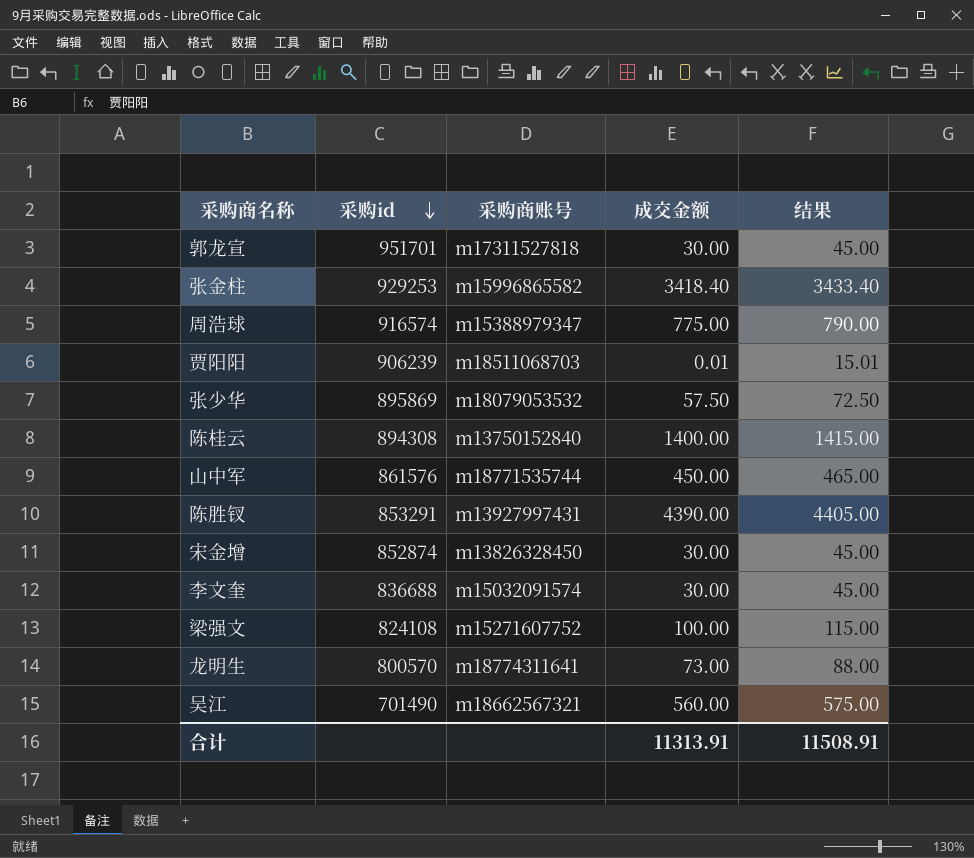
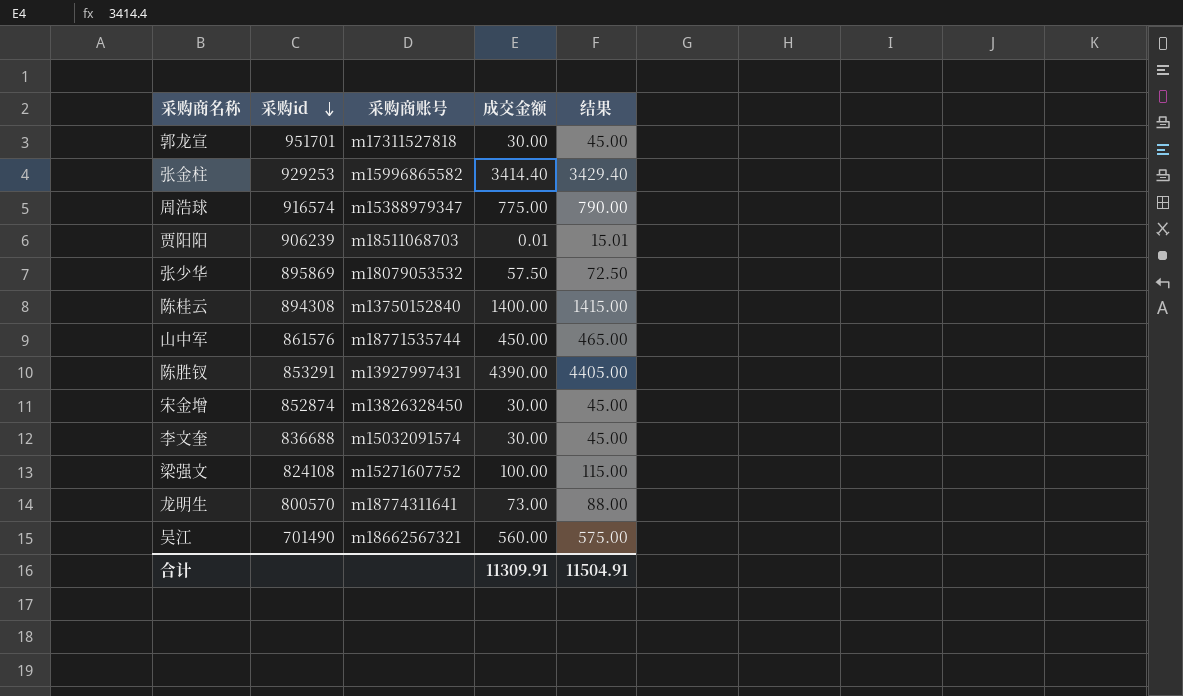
张金柱 | 成交金额: 3418.40 -> 3414.40
张金柱 | 结果: 3433.40 -> 3429.40
合计 | 成交金额: 11313.91 -> 11309.91
合计 | 结果: 11508.91 -> 11504.91

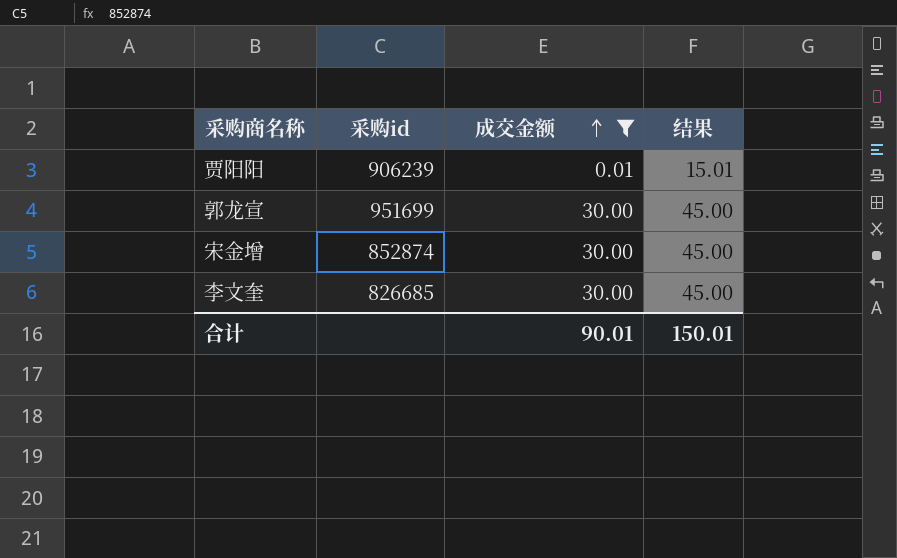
filter: none -> 成交金额 <= 30.00
row order: 采购id descending -> 成交金额 ascending
column 采购商账号 | position: 3 -> none
郭龙宣 | 采购id: 951701 -> 951699
李文奎 | 采购id: 836688 -> 826685
合计 | 成交金额: 11309.91 -> 90.01
合计 | 结果: 11504.91 -> 150.01

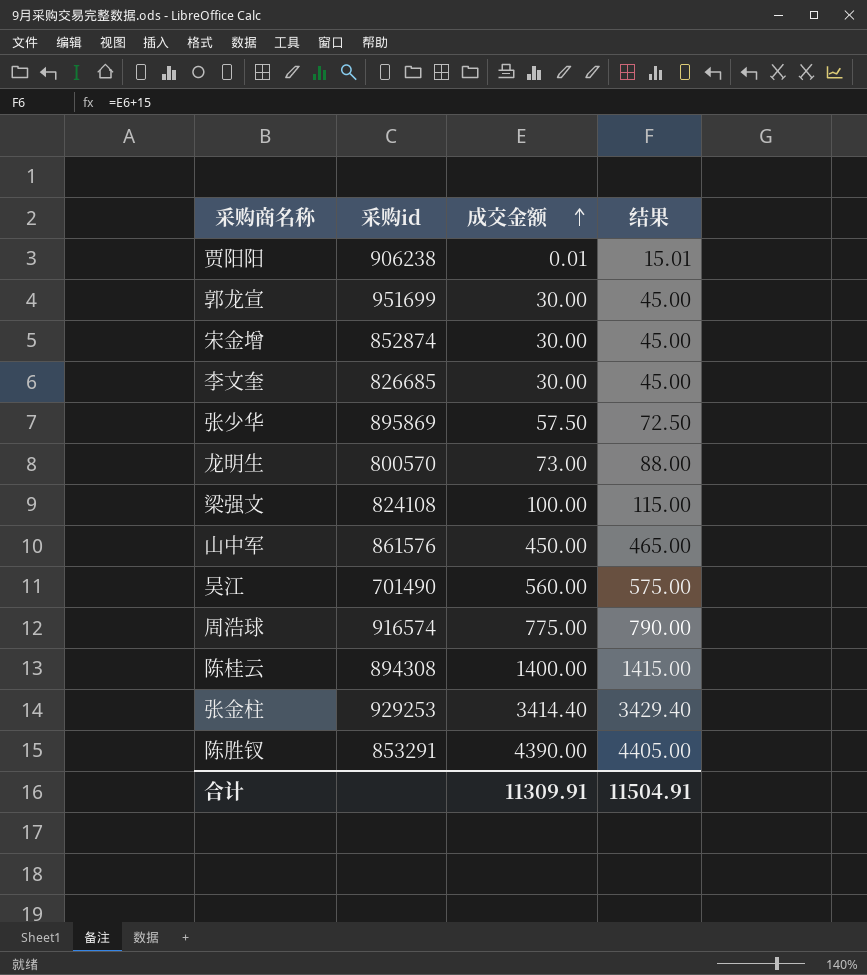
filter: 成交金额 <= 30.00 -> none
贾阳阳 | 采购id: 906239 -> 906238
合计 | 成交金额: 90.01 -> 11309.91
合计 | 结果: 150.01 -> 11504.91

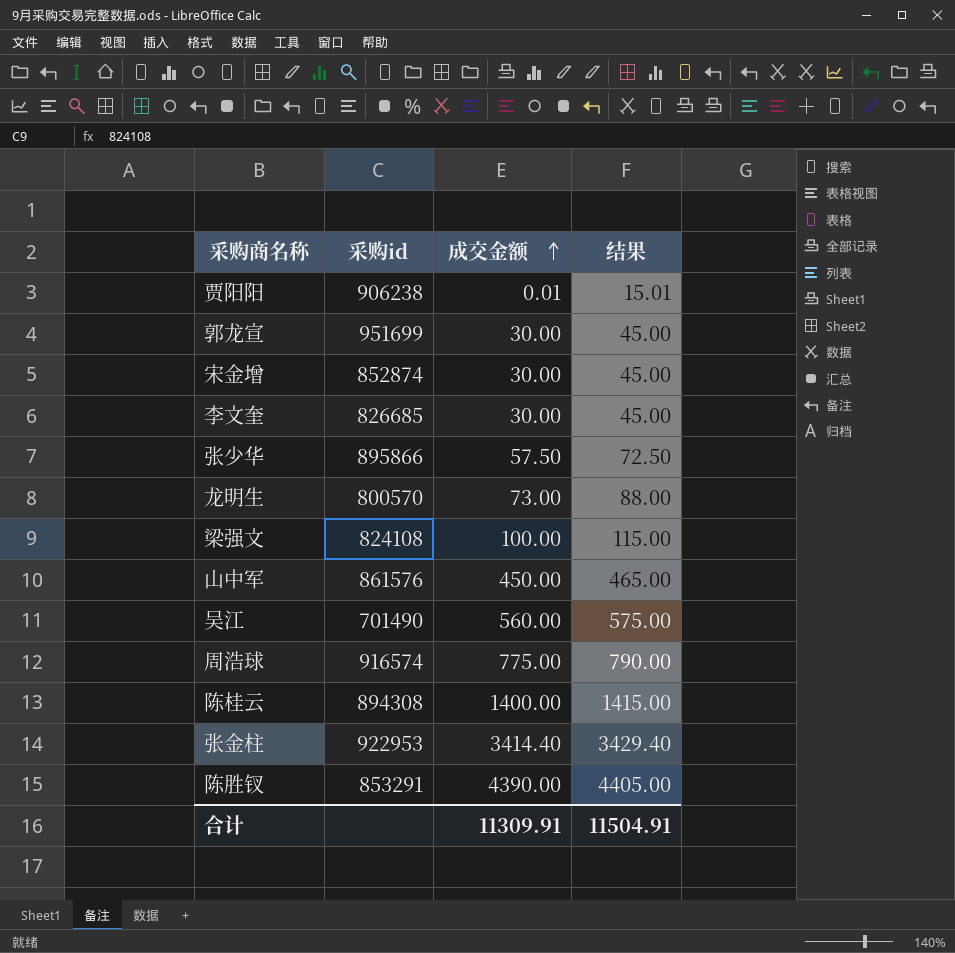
张少华 | 采购id: 895869 -> 895866
张金柱 | 采购id: 929253 -> 922953

